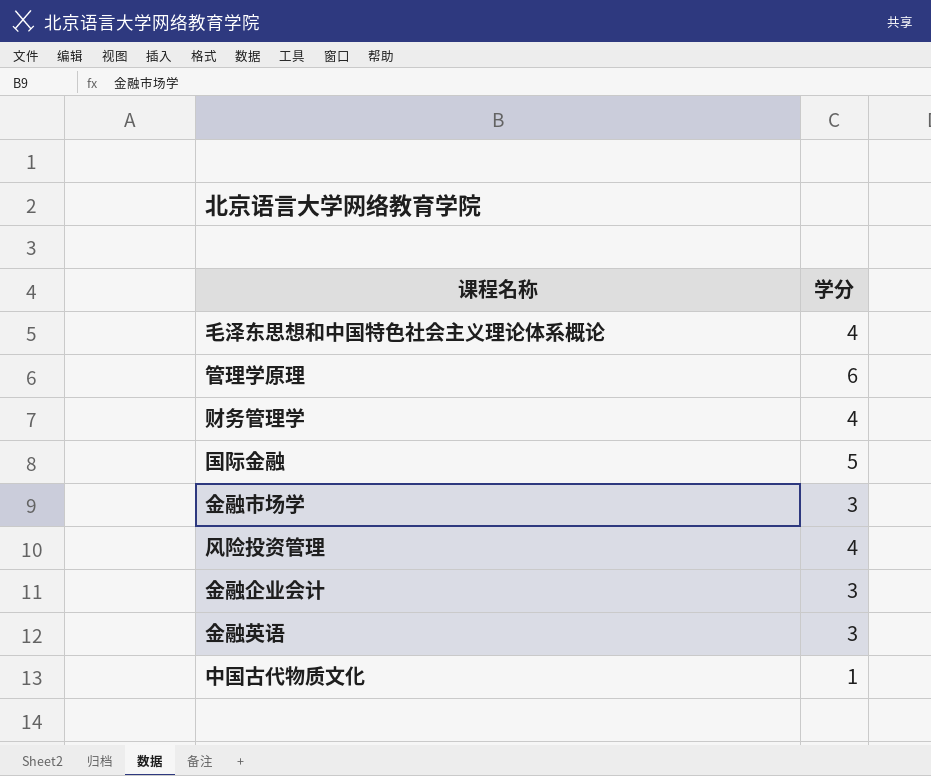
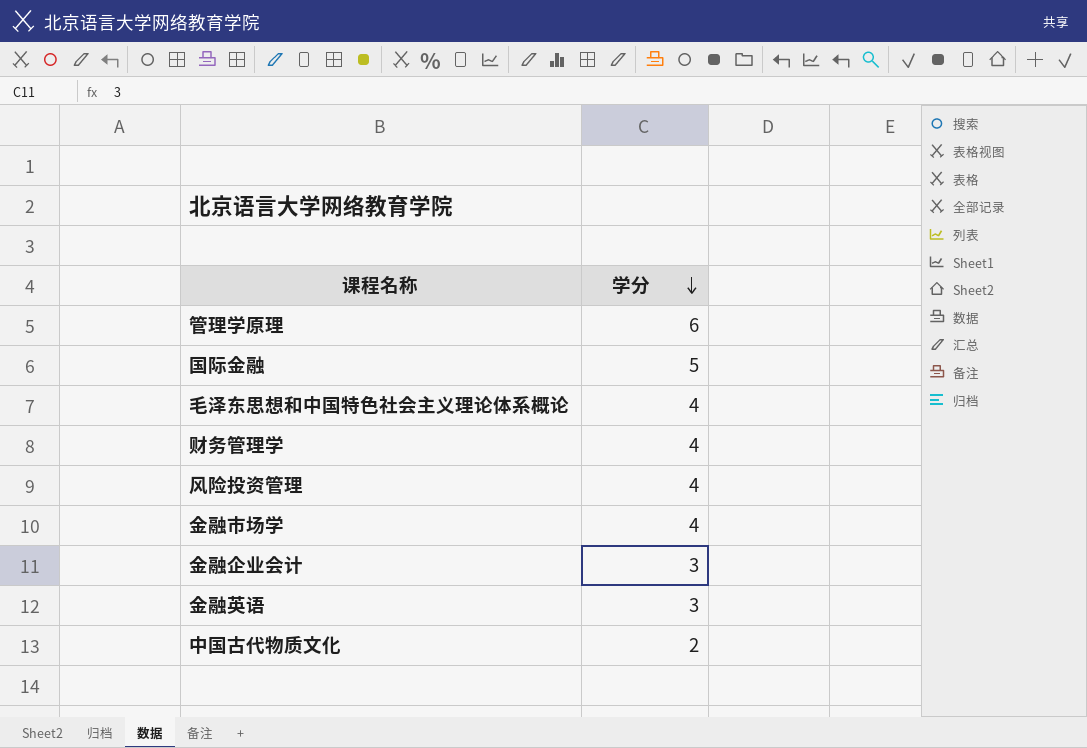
row order: none -> 学分 descending
金融市场学 | 学分: 3 -> 4
中国古代物质文化 | 学分: 1 -> 2

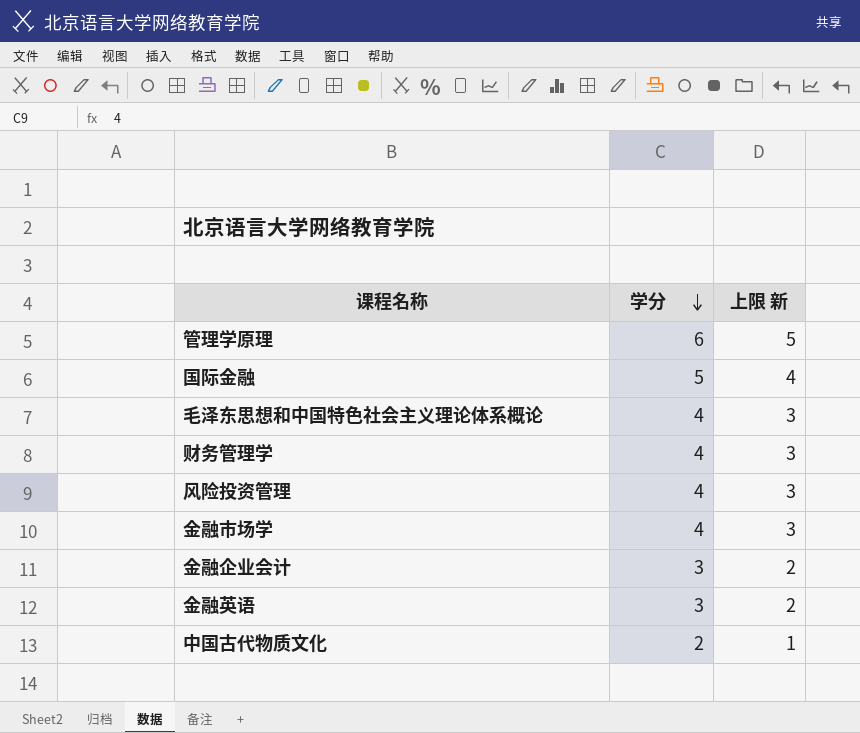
column 上限 新 | formula: none -> [学分] - 1

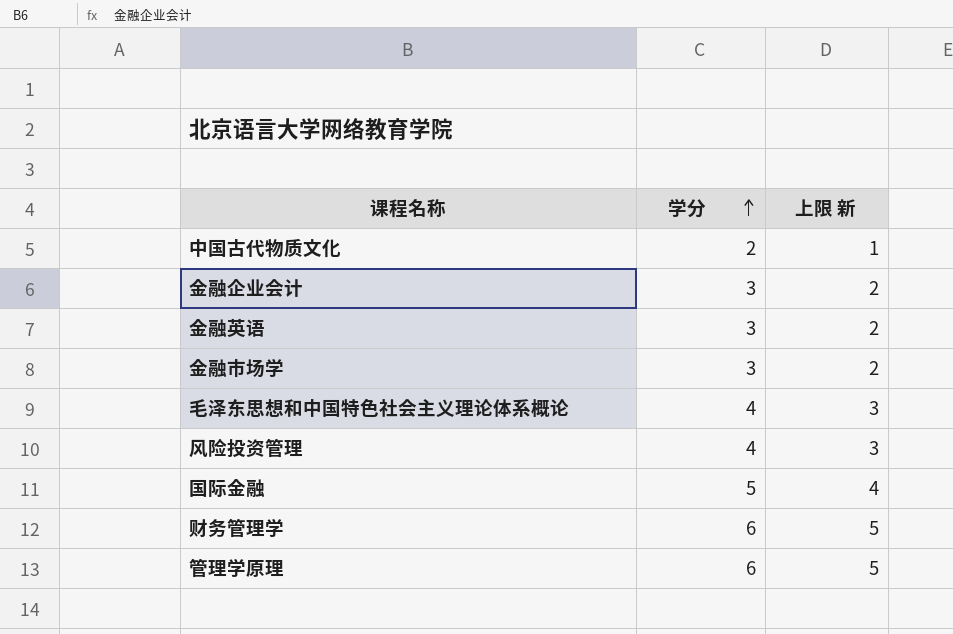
row order: 学分 descending -> 学分 ascending
金融市场学 | 学分: 4 -> 3
金融市场学 | 上限 新: 3 -> 2
财务管理学 | 学分: 4 -> 6
财务管理学 | 上限 新: 3 -> 5

